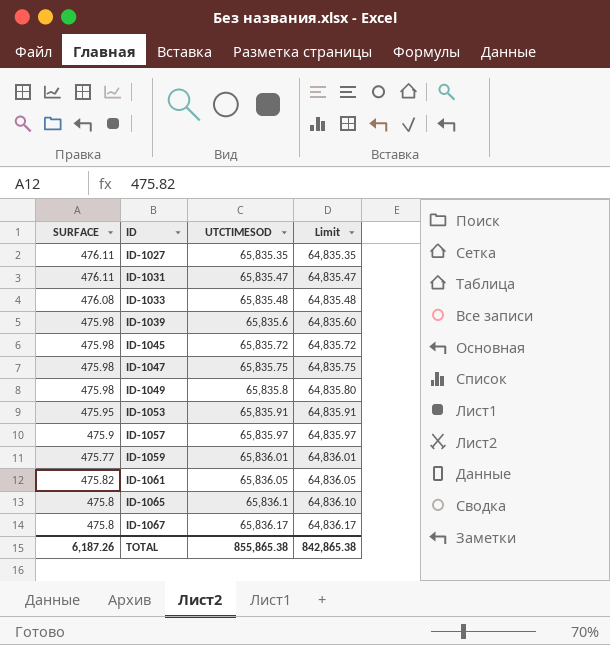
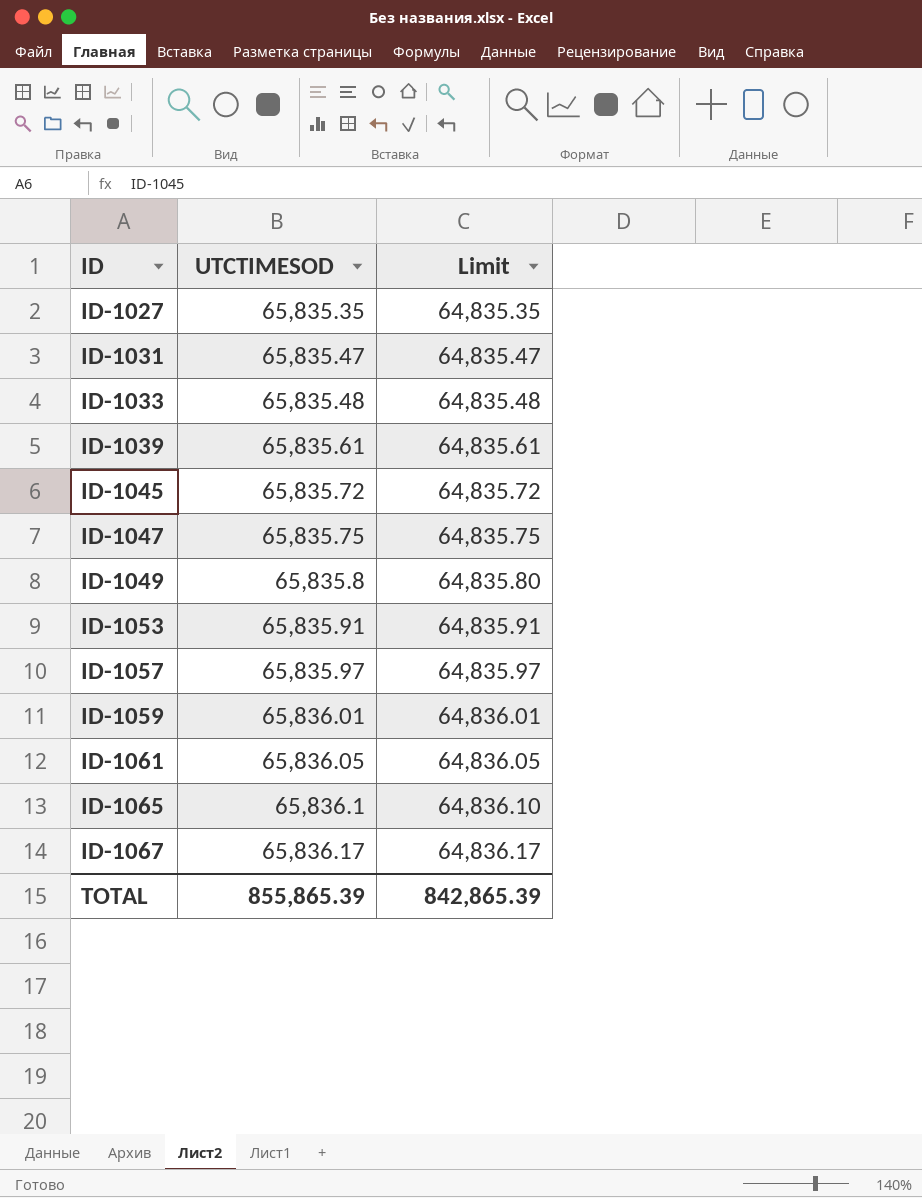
column SURFACE | position: 1 -> none
ID-1039 | UTCTIMESOD: 65,835.6 -> 65,835.61
ID-1039 | Limit: 64,835.60 -> 64,835.61
TOTAL | UTCTIMESOD: 855,865.38 -> 855,865.39
TOTAL | Limit: 842,865.38 -> 842,865.39

